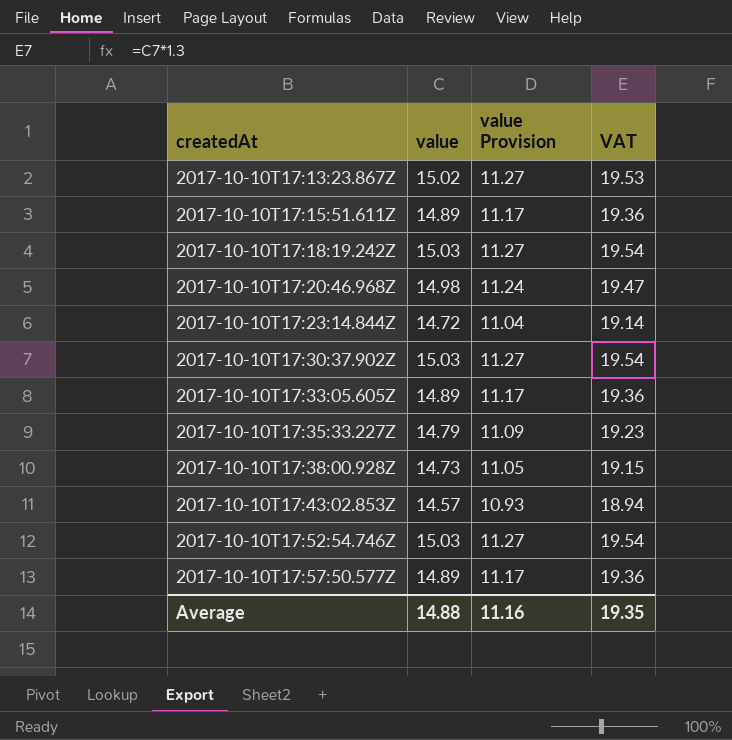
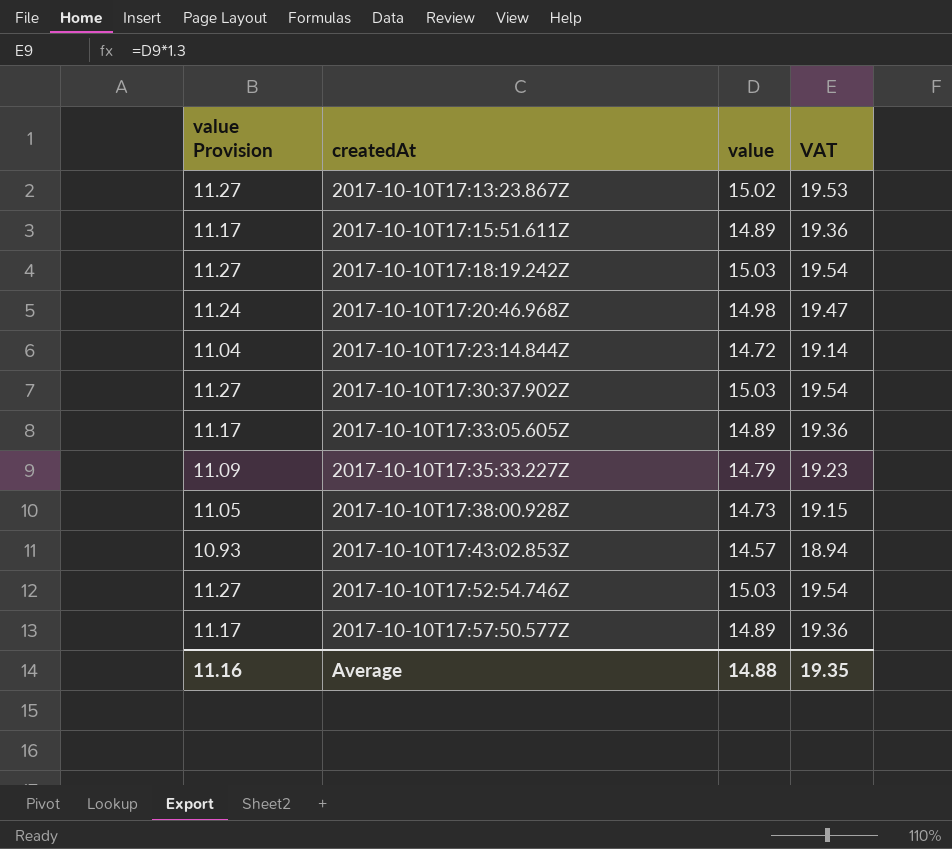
column value Provision | position: 3 -> 1

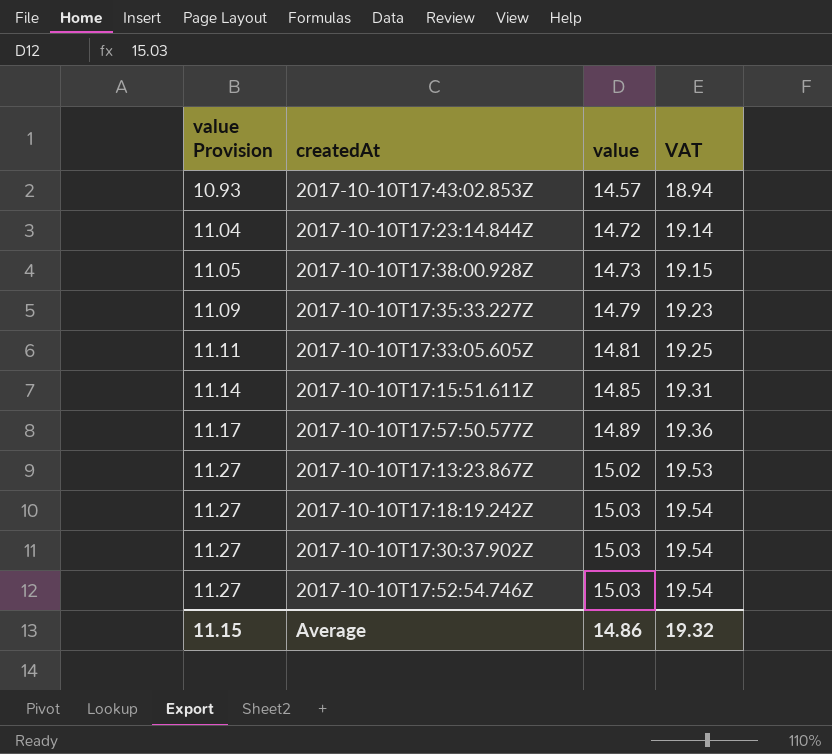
row order: createdAt ascending -> value Provision ascending
row 2017-10-10T17:20:46.968Z: 11.24 | 14.98 | 19.47 -> none
2017-10-10T17:33:05.605Z | value Provision: 11.17 -> 11.11
2017-10-10T17:33:05.605Z | value: 14.89 -> 14.81
2017-10-10T17:33:05.605Z | VAT: 19.36 -> 19.25
2017-10-10T17:15:51.611Z | value Provision: 11.17 -> 11.14
2017-10-10T17:15:51.611Z | value: 14.89 -> 14.85
2017-10-10T17:15:51.611Z | VAT: 19.36 -> 19.31
Average | value Provision: 11.16 -> 11.15
Average | value: 14.88 -> 14.86
Average | VAT: 19.35 -> 19.32

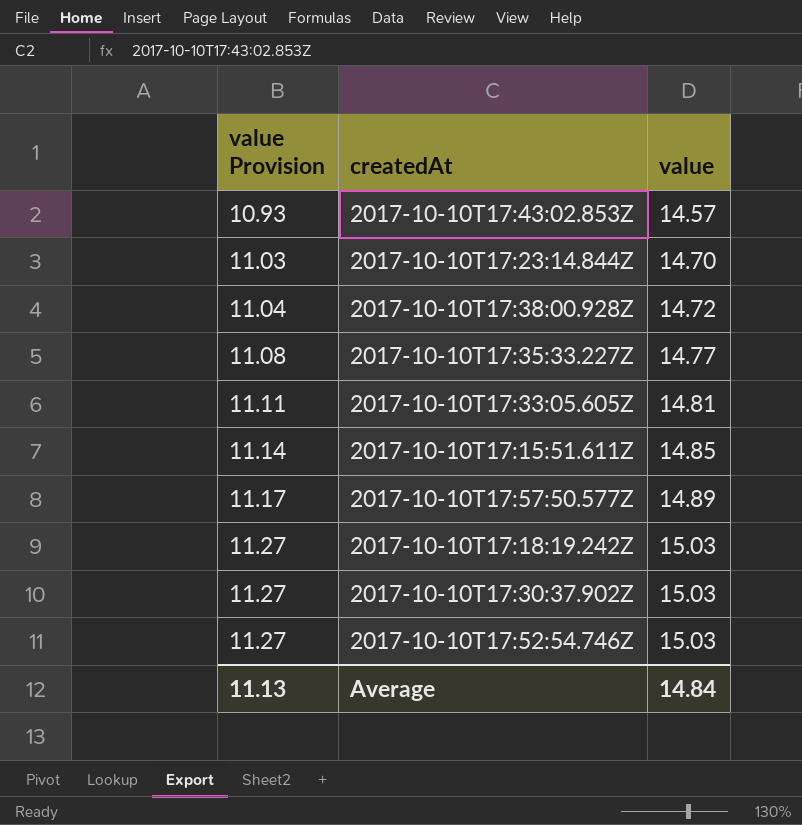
column VAT | formula: [value] * 1.3 -> none
row 2017-10-10T17:13:23.867Z: 11.27 | 15.02 | 19.53 -> none
2017-10-10T17:23:14.844Z | value Provision: 11.04 -> 11.03
2017-10-10T17:23:14.844Z | value: 14.72 -> 14.70
2017-10-10T17:38:00.928Z | value Provision: 11.05 -> 11.04
2017-10-10T17:38:00.928Z | value: 14.73 -> 14.72
2017-10-10T17:35:33.227Z | value Provision: 11.09 -> 11.08
2017-10-10T17:35:33.227Z | value: 14.79 -> 14.77
Average | value Provision: 11.15 -> 11.13
Average | value: 14.86 -> 14.84

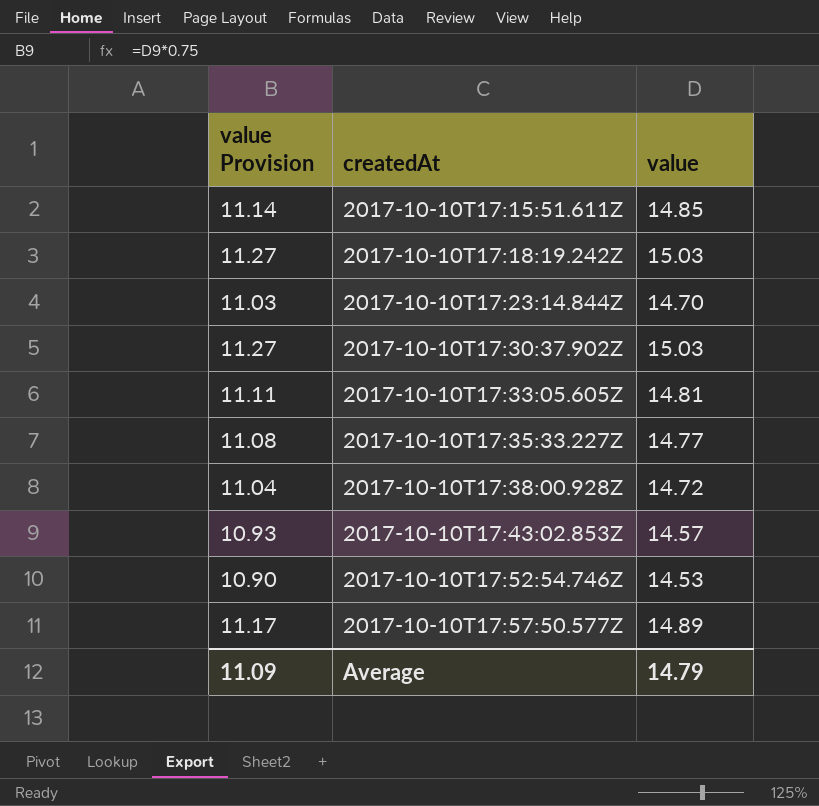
row order: value Provision ascending -> createdAt ascending
2017-10-10T17:52:54.746Z | value Provision: 11.27 -> 10.90
2017-10-10T17:52:54.746Z | value: 15.03 -> 14.53
Average | value Provision: 11.13 -> 11.09
Average | value: 14.84 -> 14.79

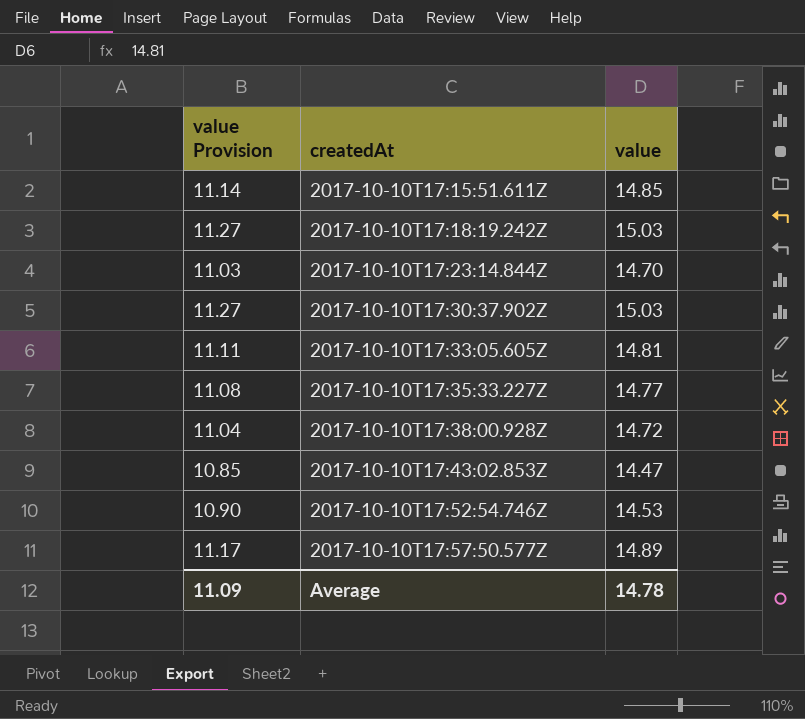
2017-10-10T17:43:02.853Z | value Provision: 10.93 -> 10.85
2017-10-10T17:43:02.853Z | value: 14.57 -> 14.47
Average | value: 14.79 -> 14.78

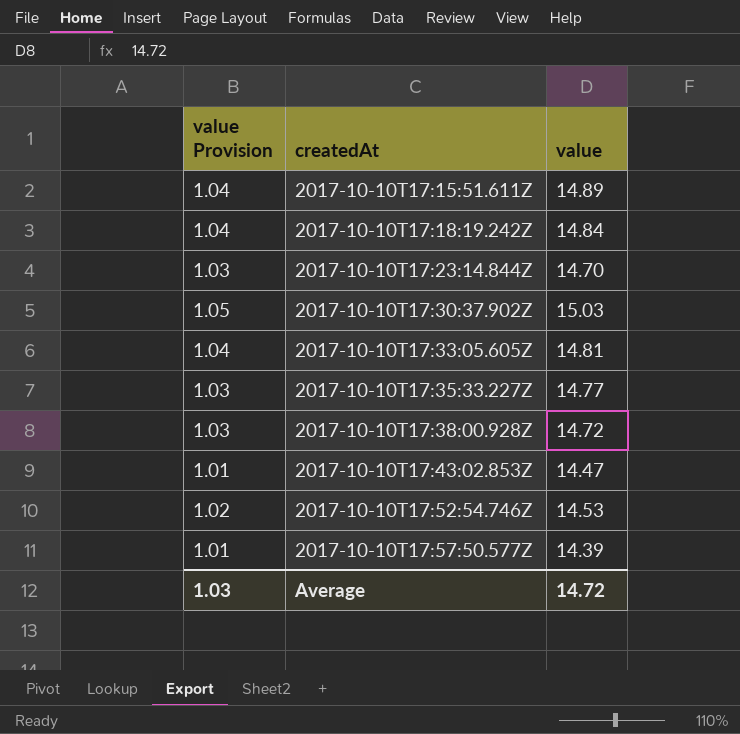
column value Provision | formula: [value] * 0.75 -> [value] * 0.07
2017-10-10T17:15:51.611Z | value: 14.85 -> 14.89
2017-10-10T17:18:19.242Z | value: 15.03 -> 14.84
2017-10-10T17:57:50.577Z | value: 14.89 -> 14.39
Average | value Provision: 11.09 -> 1.03
Average | value: 14.78 -> 14.72

